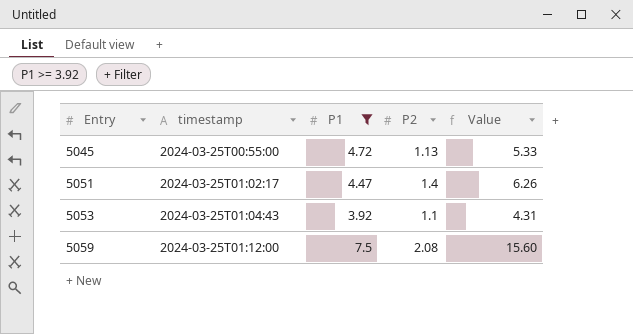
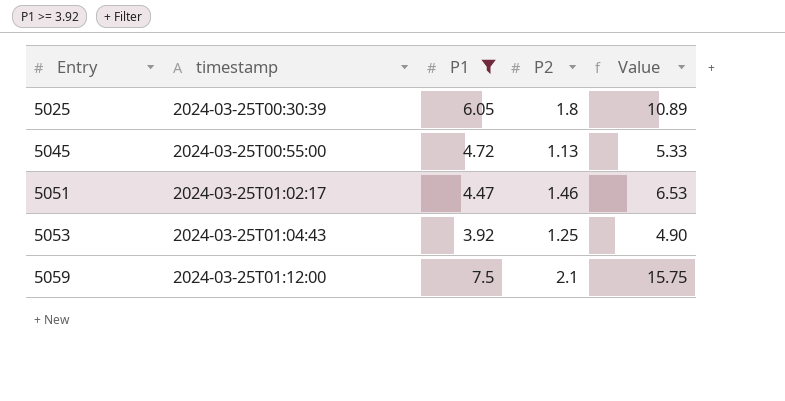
row 5025: none -> 2024-03-25T00:30:39 | 6.05 | 1.8 | 10.89
5051 | P2: 1.4 -> 1.46
5051 | Value: 6.26 -> 6.53
5053 | P2: 1.1 -> 1.25
5053 | Value: 4.31 -> 4.90
5059 | P2: 2.08 -> 2.1
5059 | Value: 15.60 -> 15.75

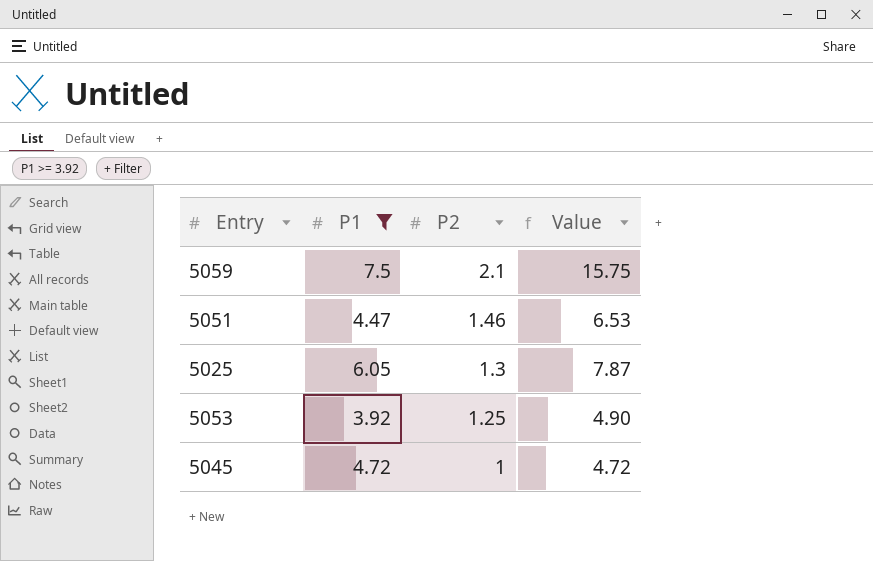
row order: Entry ascending -> P2 descending
column timestamp | position: 2 -> none
5025 | P2: 1.8 -> 1.3
5025 | Value: 10.89 -> 7.87
5045 | P2: 1.13 -> 1
5045 | Value: 5.33 -> 4.72

